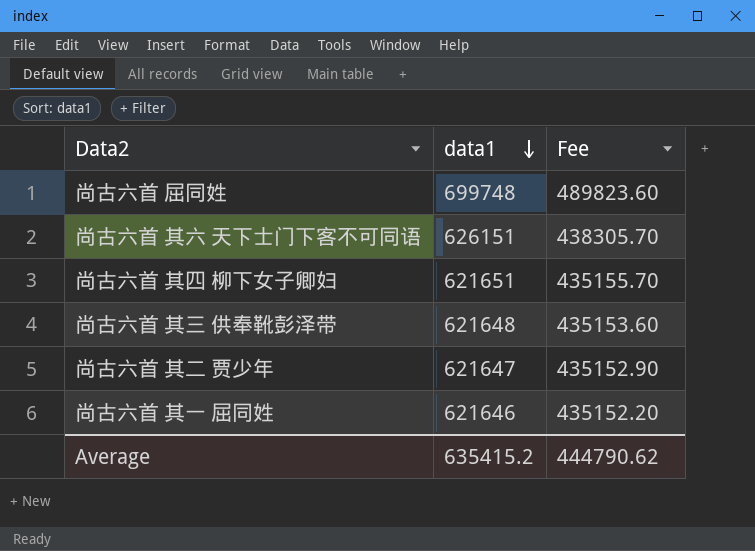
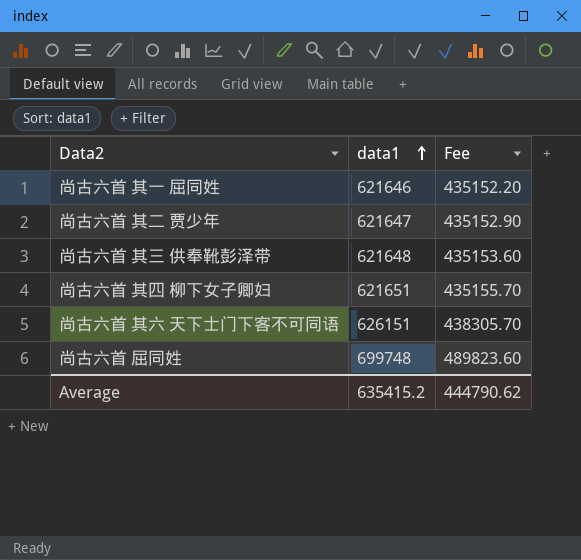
row order: data1 descending -> data1 ascending

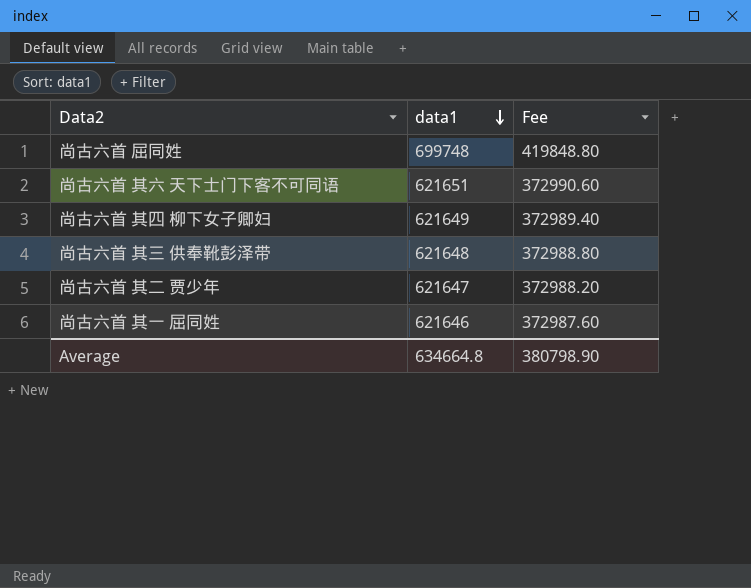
row order: data1 ascending -> data1 descending
column Fee | formula: [data1] * 0.7 -> [data1] * 0.6
尚古六首 其六 天下士门下客不可同语 | data1: 626151 -> 621651
尚古六首 其四 柳下女子卿妇 | data1: 621651 -> 621649
Average | data1: 635415.2 -> 634664.8
Average | Fee: 444790.62 -> 380798.90

